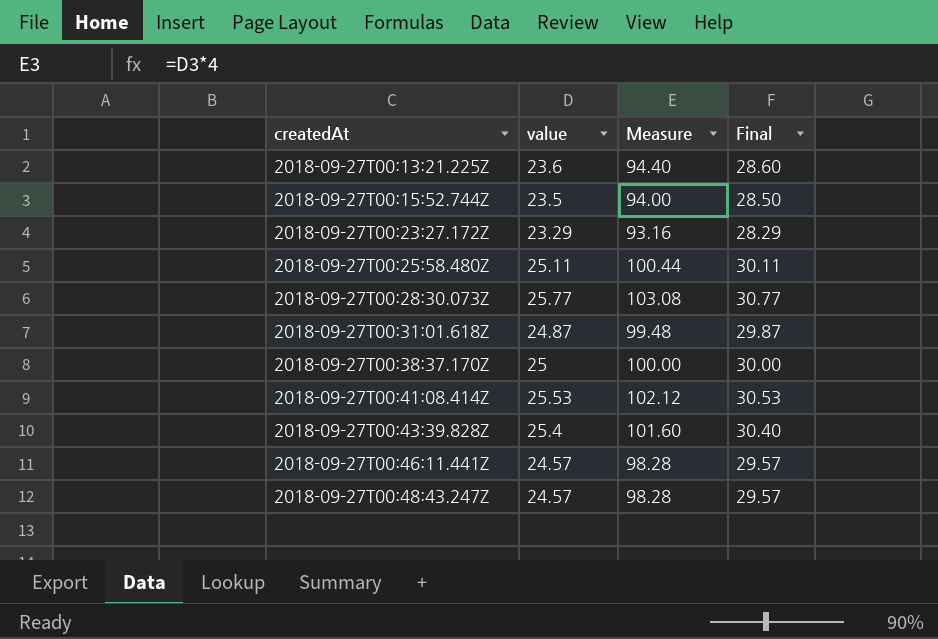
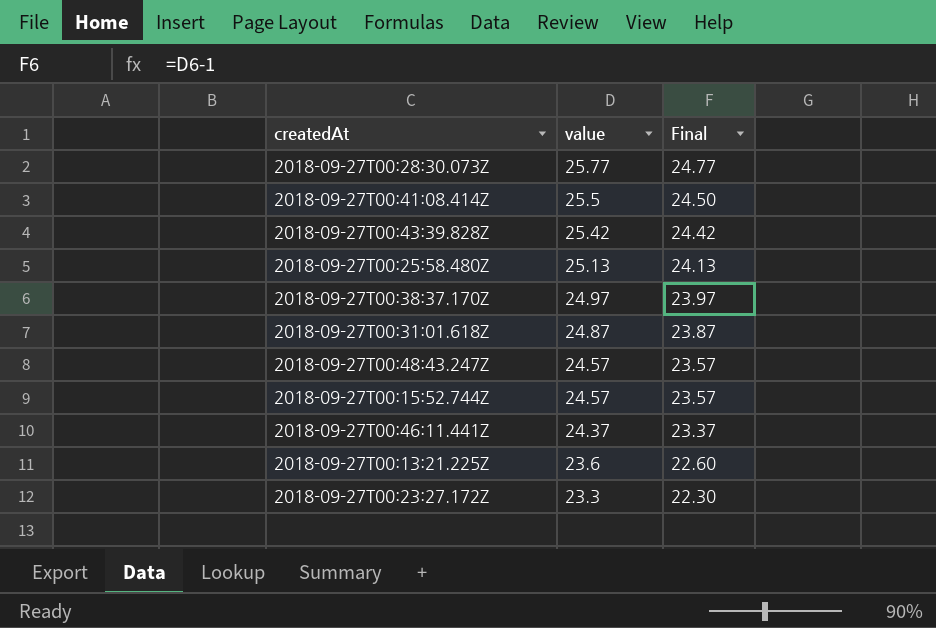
row order: createdAt ascending -> value descending
column Measure | formula: [value] * 4 -> none
column Final | formula: [value] + 5 -> [value] - 1
2018-09-27T00:41:08.414Z | value: 25.53 -> 25.5
2018-09-27T00:43:39.828Z | value: 25.4 -> 25.42
2018-09-27T00:25:58.480Z | value: 25.11 -> 25.13
2018-09-27T00:38:37.170Z | value: 25 -> 24.97
2018-09-27T00:15:52.744Z | value: 23.5 -> 24.57
2018-09-27T00:46:11.441Z | value: 24.57 -> 24.37
2018-09-27T00:23:27.172Z | value: 23.29 -> 23.3

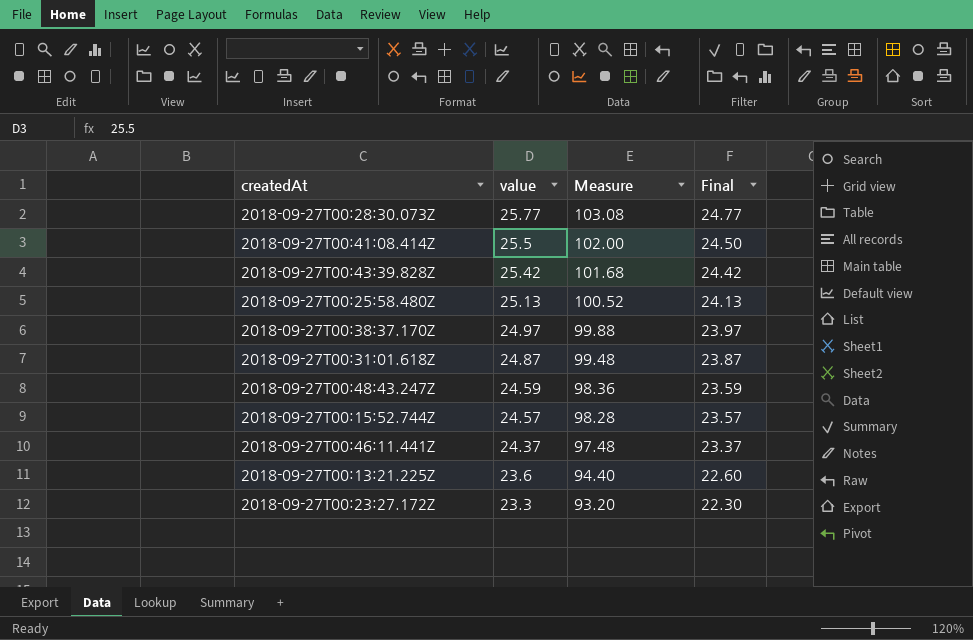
column Measure | formula: none -> [value] * 4
2018-09-27T00:48:43.247Z | value: 24.57 -> 24.59
2018-09-27T00:48:43.247Z | Final: 23.57 -> 23.59

